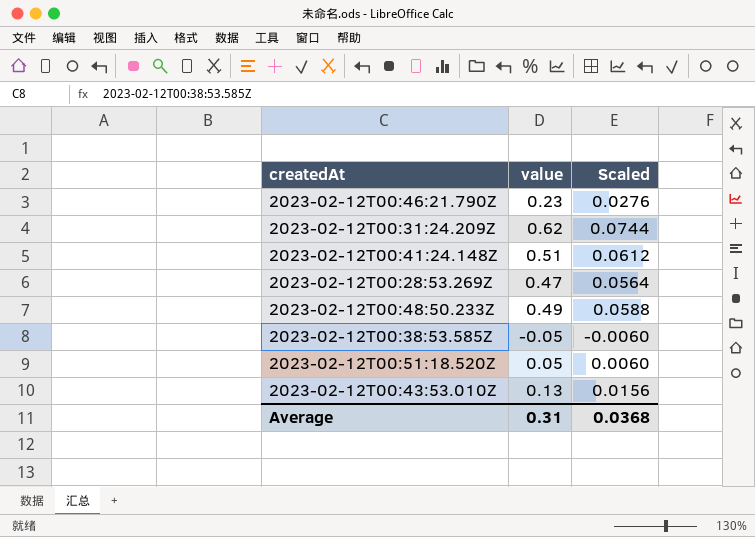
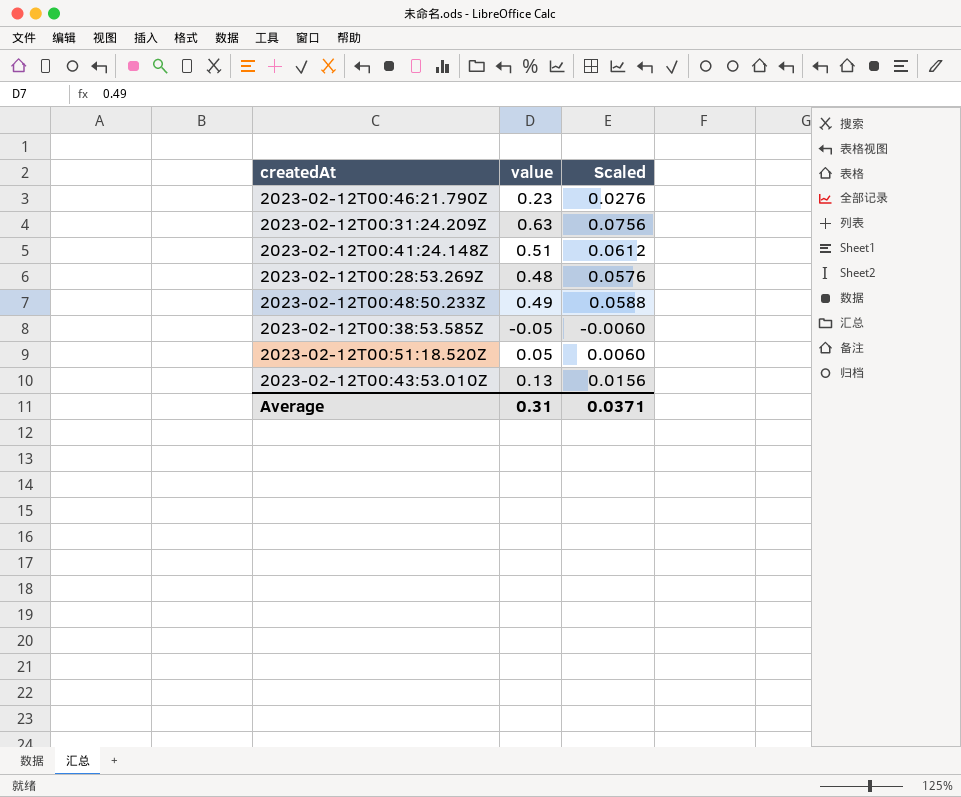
2023-02-12T00:31:24.209Z | value: 0.62 -> 0.63
2023-02-12T00:31:24.209Z | Scaled: 0.0744 -> 0.0756
2023-02-12T00:28:53.269Z | value: 0.47 -> 0.48
2023-02-12T00:28:53.269Z | Scaled: 0.0564 -> 0.0576
Average | Scaled: 0.0368 -> 0.0371

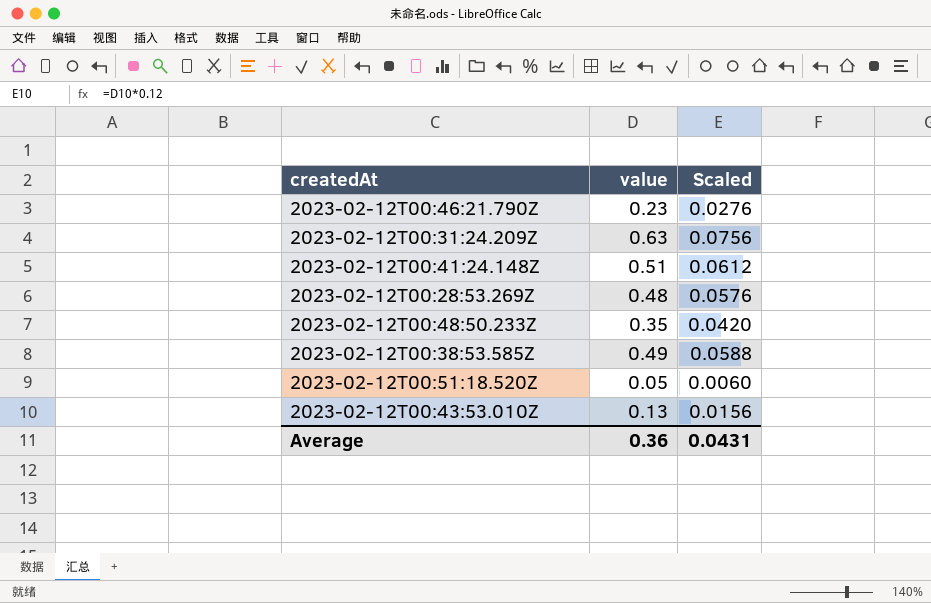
2023-02-12T00:48:50.233Z | value: 0.49 -> 0.35
2023-02-12T00:48:50.233Z | Scaled: 0.0588 -> 0.0420
2023-02-12T00:38:53.585Z | value: -0.05 -> 0.49
2023-02-12T00:38:53.585Z | Scaled: -0.0060 -> 0.0588
Average | value: 0.31 -> 0.36
Average | Scaled: 0.0371 -> 0.0431

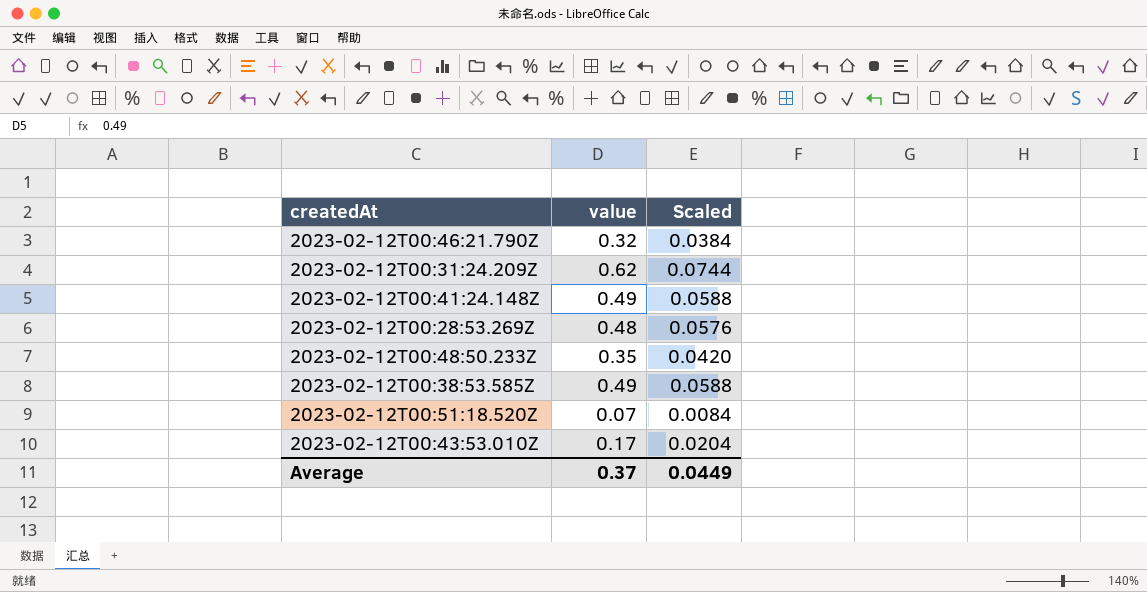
2023-02-12T00:46:21.790Z | value: 0.23 -> 0.32
2023-02-12T00:46:21.790Z | Scaled: 0.0276 -> 0.0384
2023-02-12T00:31:24.209Z | value: 0.63 -> 0.62
2023-02-12T00:31:24.209Z | Scaled: 0.0756 -> 0.0744
2023-02-12T00:41:24.148Z | value: 0.51 -> 0.49
2023-02-12T00:41:24.148Z | Scaled: 0.0612 -> 0.0588
2023-02-12T00:51:18.520Z | value: 0.05 -> 0.07
2023-02-12T00:51:18.520Z | Scaled: 0.0060 -> 0.0084
2023-02-12T00:43:53.010Z | value: 0.13 -> 0.17
2023-02-12T00:43:53.010Z | Scaled: 0.0156 -> 0.0204
Average | value: 0.36 -> 0.37
Average | Scaled: 0.0431 -> 0.0449

